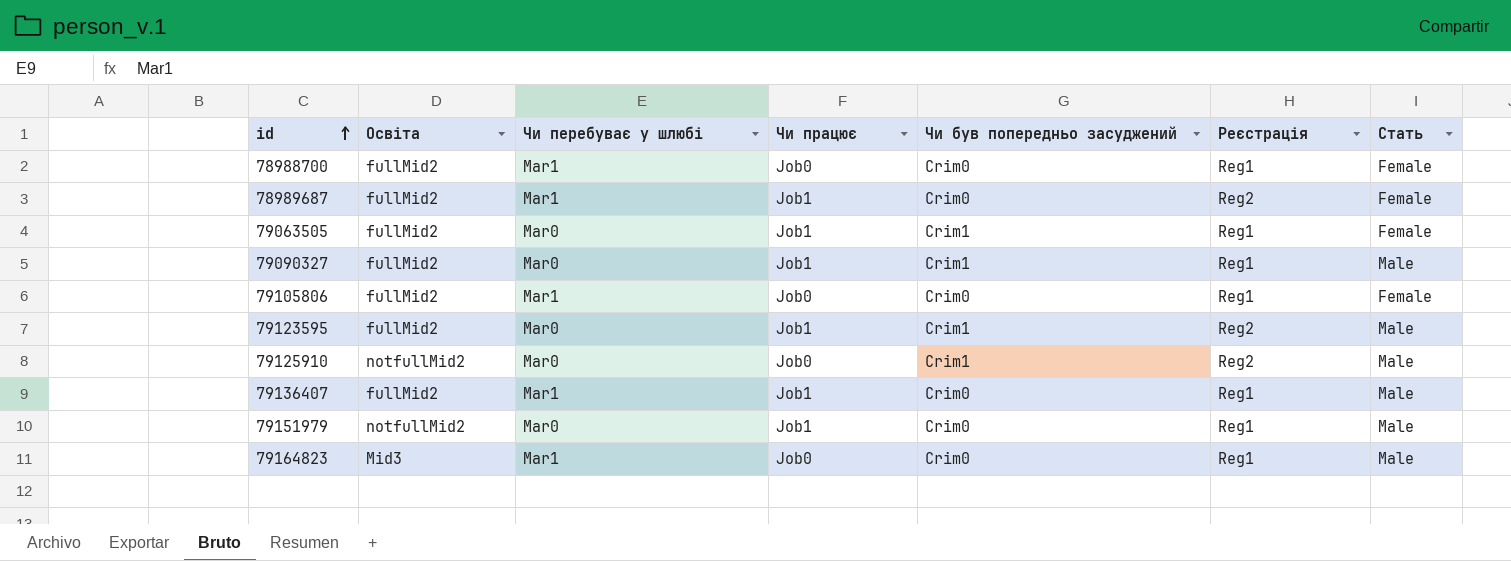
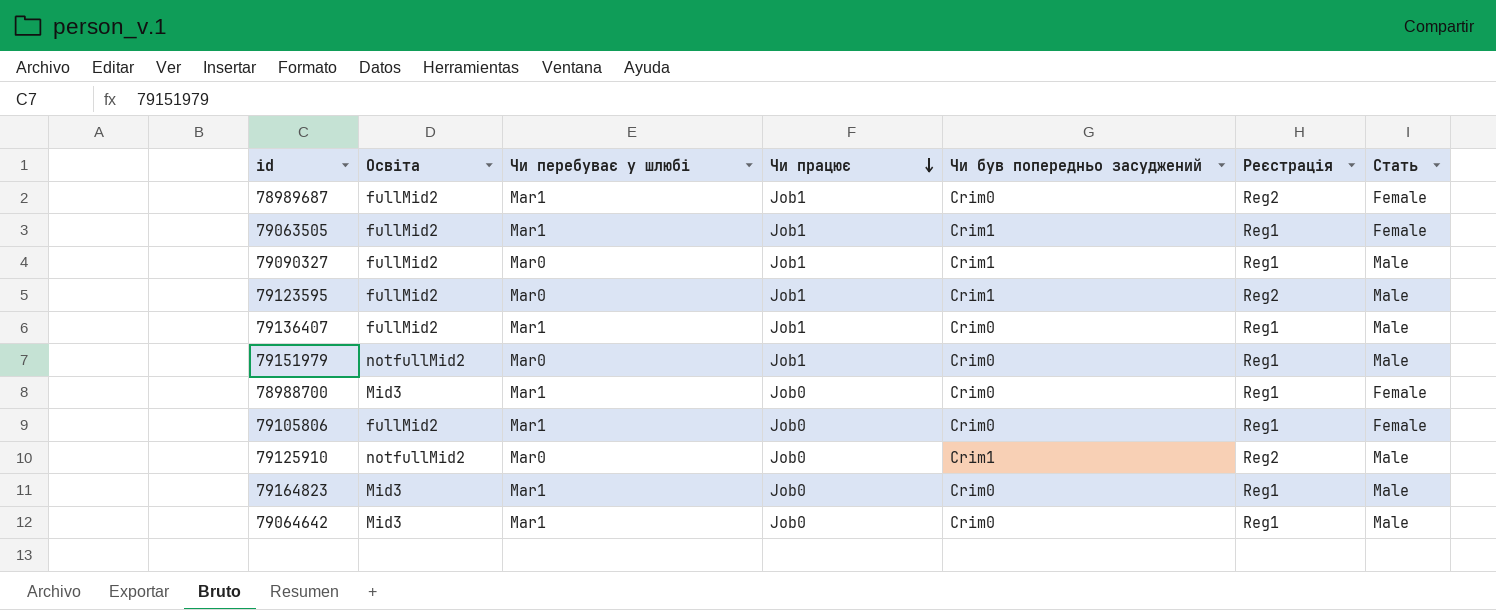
row order: id ascending -> Чи працює descending
79063505 | Чи перебуває у шлюбі: Mar0 -> Mar1
78988700 | Освіта: fullMid2 -> Mid3
row 79064642: none -> Mid3 | Mar1 | Job0 | Crim0 | Reg1 | Male

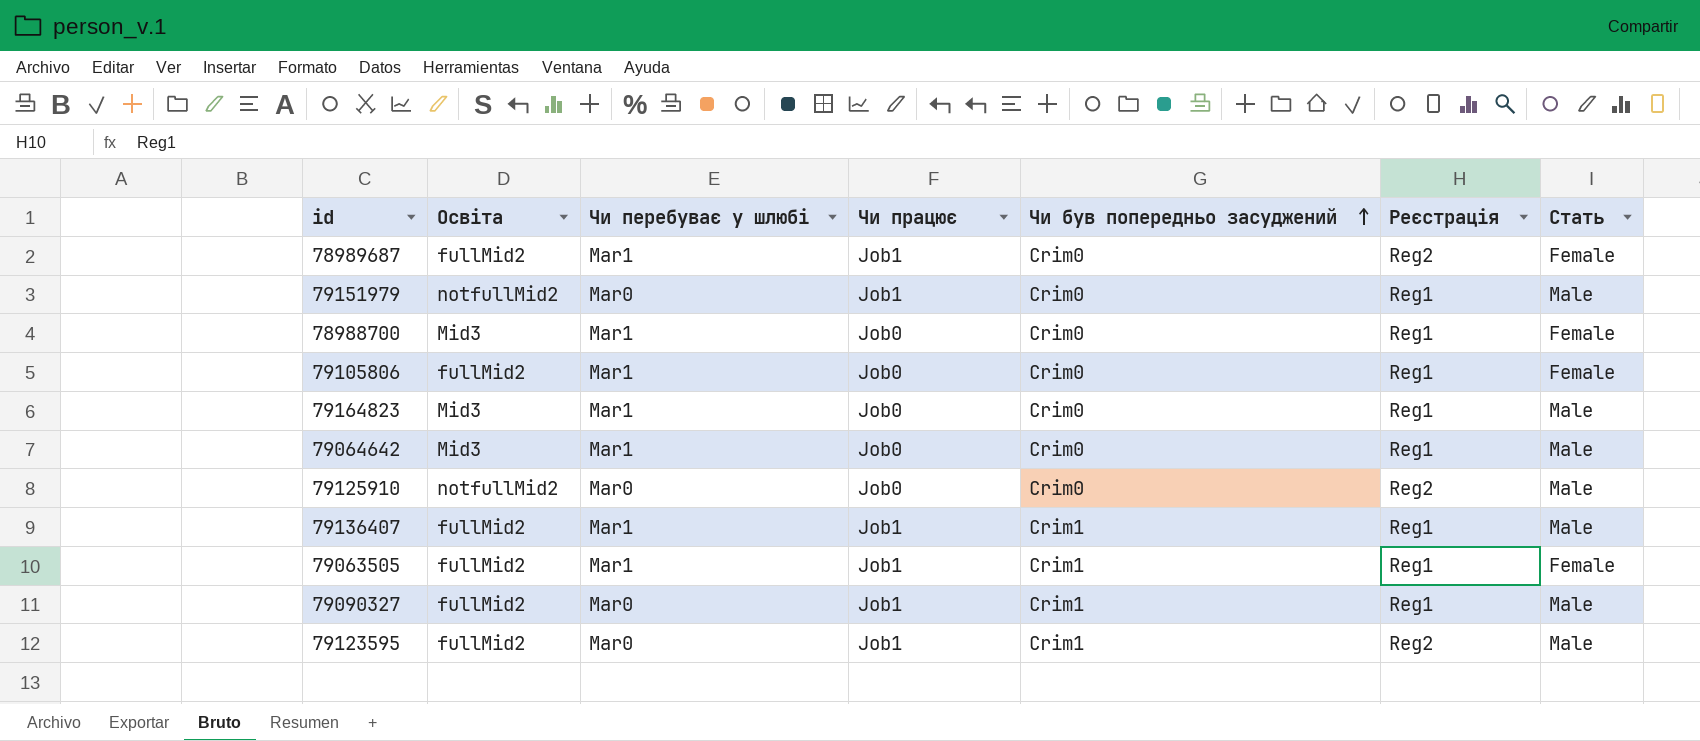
row order: Чи працює descending -> Чи був попередньо засуджений ascending
79125910 | Чи був попередньо засуджений: Crim1 -> Crim0
79136407 | Чи був попередньо засуджений: Crim0 -> Crim1

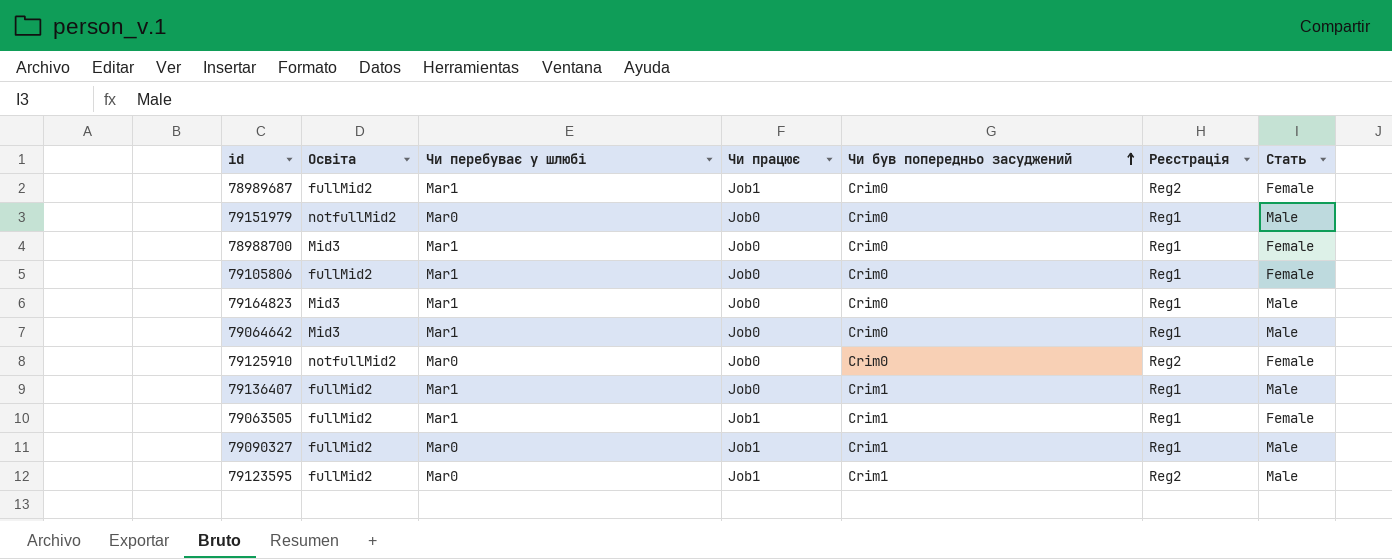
79151979 | Чи працює: Job1 -> Job0
79125910 | Стать: Male -> Female
79136407 | Чи працює: Job1 -> Job0

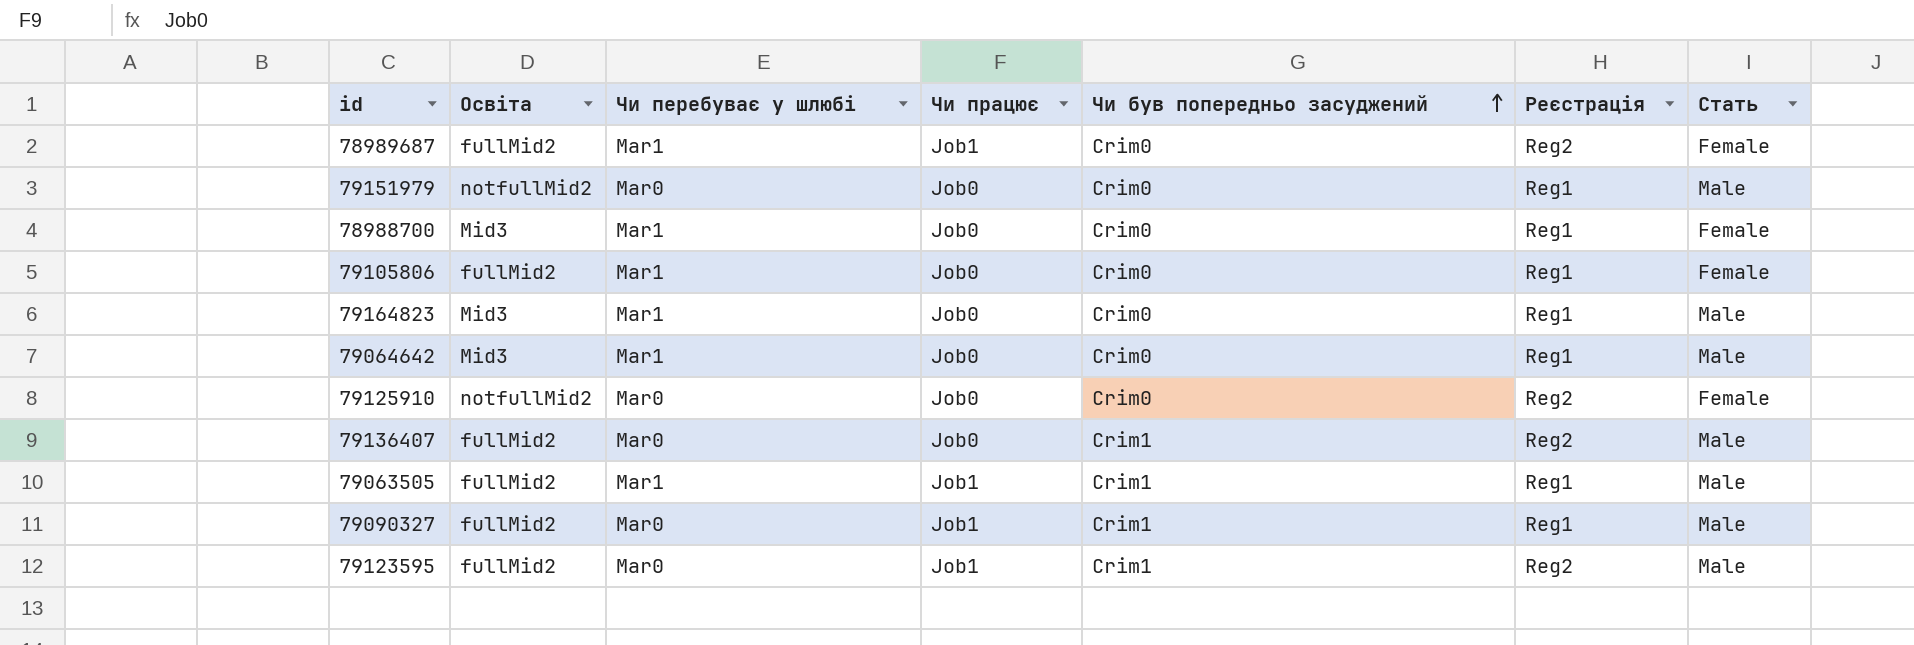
79136407 | Чи перебуває у шлюбі: Mar1 -> Mar0
79136407 | Реєстрація: Reg1 -> Reg2
79063505 | Стать: Female -> Male

